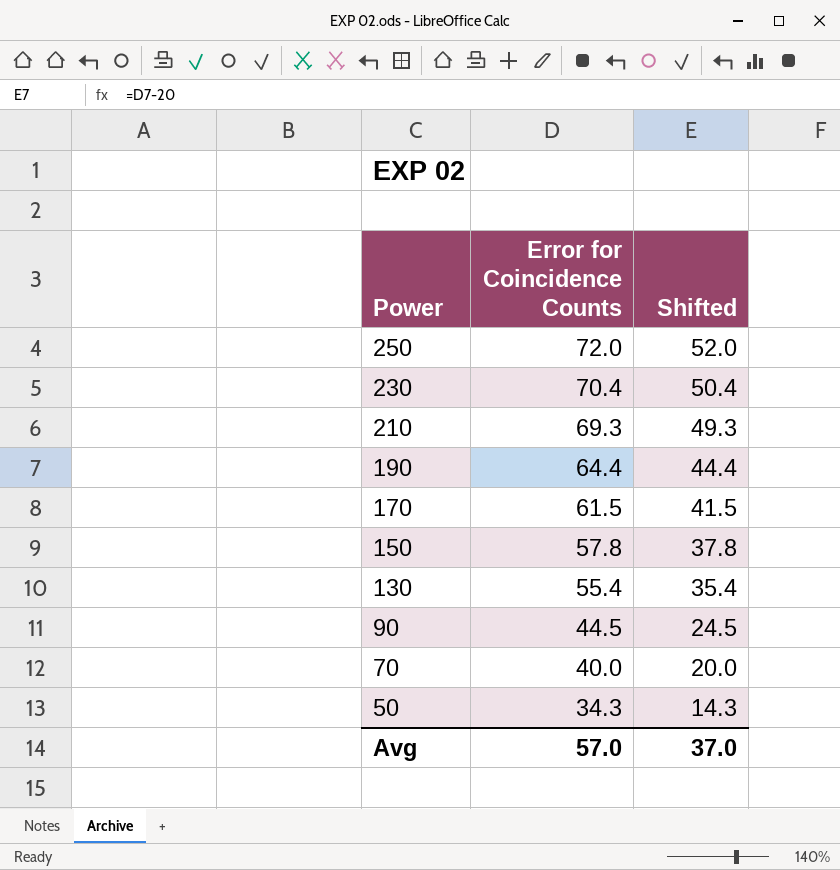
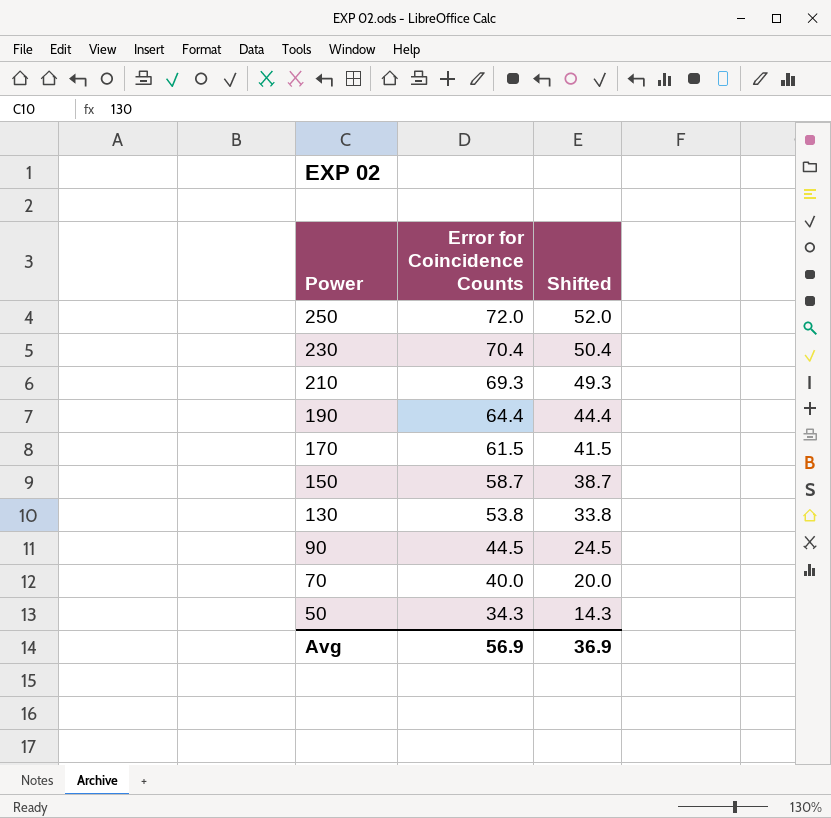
150 | Error for Coincidence Counts: 57.8 -> 58.7
150 | Shifted: 37.8 -> 38.7
130 | Error for Coincidence Counts: 55.4 -> 53.8
130 | Shifted: 35.4 -> 33.8
Avg | Error for Coincidence Counts: 57.0 -> 56.9
Avg | Shifted: 37.0 -> 36.9

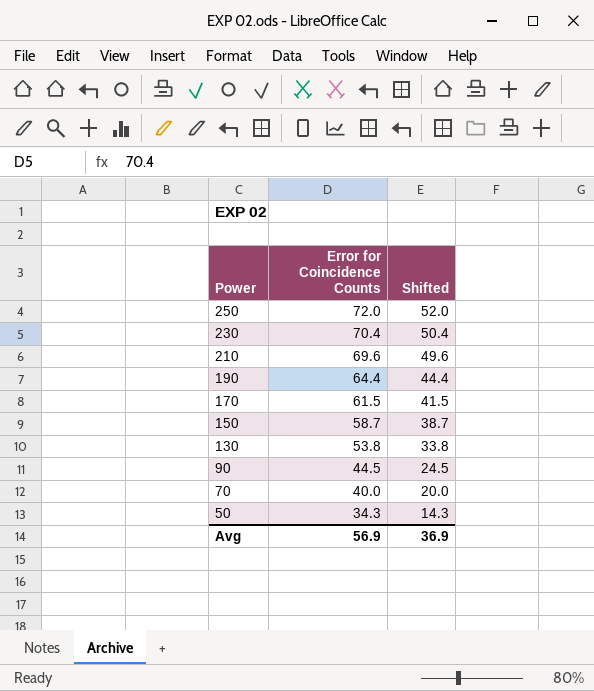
210 | Error for Coincidence Counts: 69.3 -> 69.6
210 | Shifted: 49.3 -> 49.6

